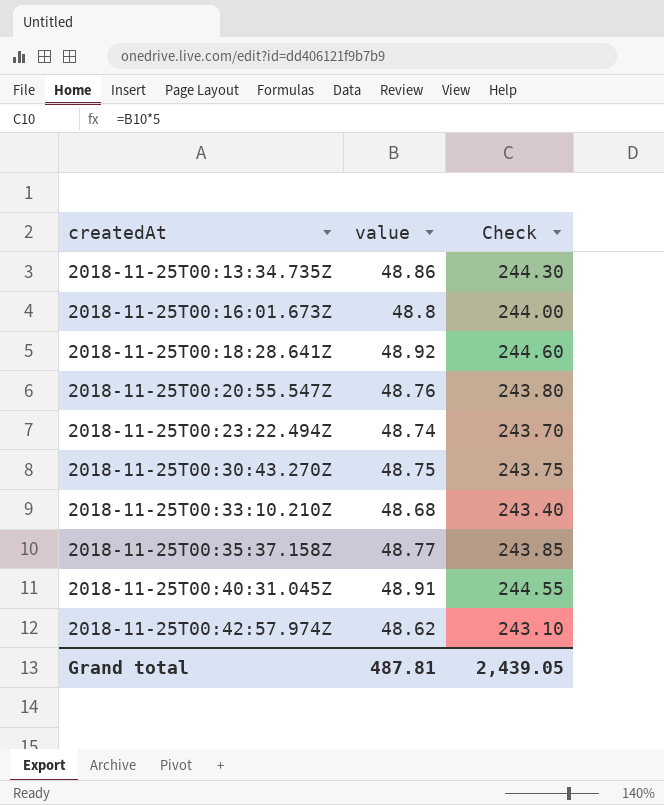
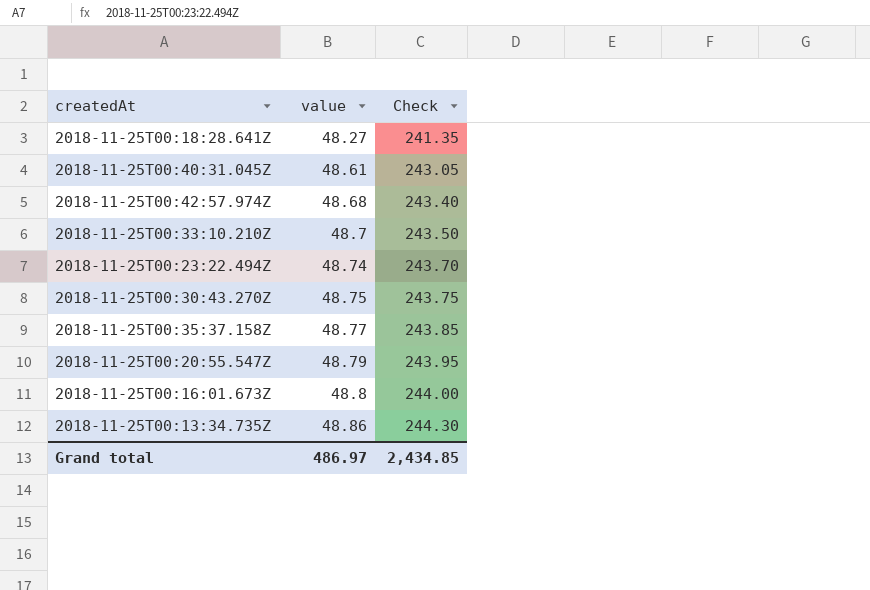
row order: createdAt ascending -> value ascending
2018-11-25T00:18:28.641Z | value: 48.92 -> 48.27
2018-11-25T00:18:28.641Z | Check: 244.60 -> 241.35
2018-11-25T00:40:31.045Z | value: 48.91 -> 48.61
2018-11-25T00:40:31.045Z | Check: 244.55 -> 243.05
2018-11-25T00:42:57.974Z | value: 48.62 -> 48.68
2018-11-25T00:42:57.974Z | Check: 243.10 -> 243.40
2018-11-25T00:33:10.210Z | value: 48.68 -> 48.7
2018-11-25T00:33:10.210Z | Check: 243.40 -> 243.50
2018-11-25T00:20:55.547Z | value: 48.76 -> 48.79
2018-11-25T00:20:55.547Z | Check: 243.80 -> 243.95
Grand total | value: 487.81 -> 486.97
Grand total | Check: 2,439.05 -> 2,434.85

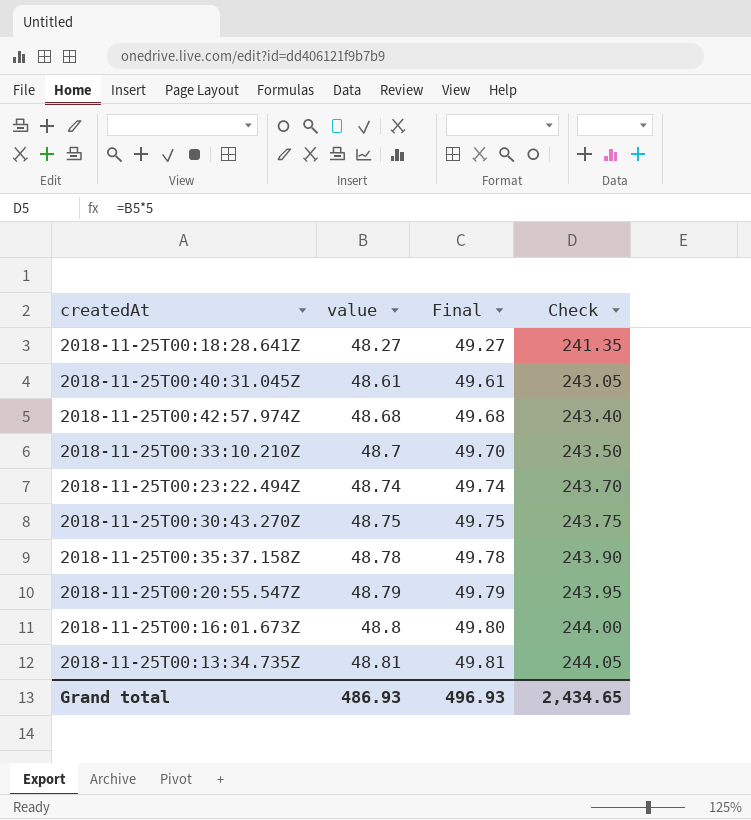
column Final | formula: none -> [value] + 1
2018-11-25T00:35:37.158Z | value: 48.77 -> 48.78
2018-11-25T00:35:37.158Z | Check: 243.85 -> 243.90
2018-11-25T00:13:34.735Z | value: 48.86 -> 48.81
2018-11-25T00:13:34.735Z | Check: 244.30 -> 244.05
Grand total | value: 486.97 -> 486.93
Grand total | Check: 2,434.85 -> 2,434.65

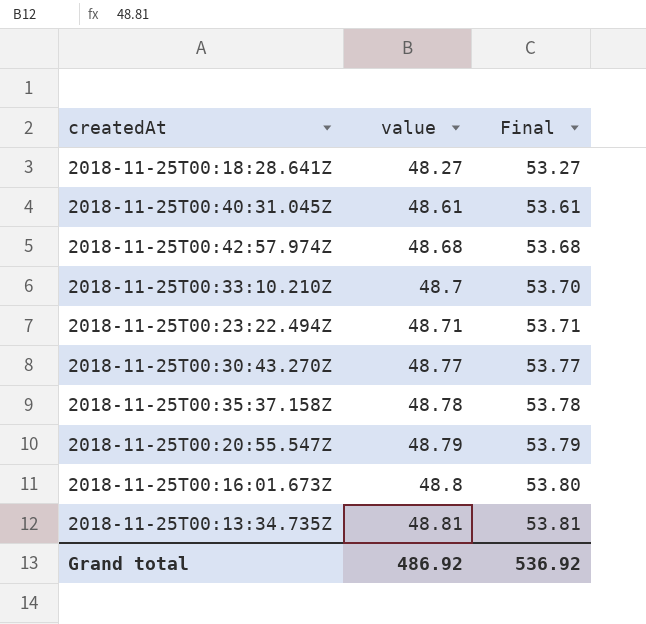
column Check | formula: [value] * 5 -> none
column Final | formula: [value] + 1 -> [value] + 5
2018-11-25T00:23:22.494Z | value: 48.74 -> 48.71
2018-11-25T00:30:43.270Z | value: 48.75 -> 48.77
Grand total | value: 486.93 -> 486.92
Grand total | Final: 496.93 -> 536.92

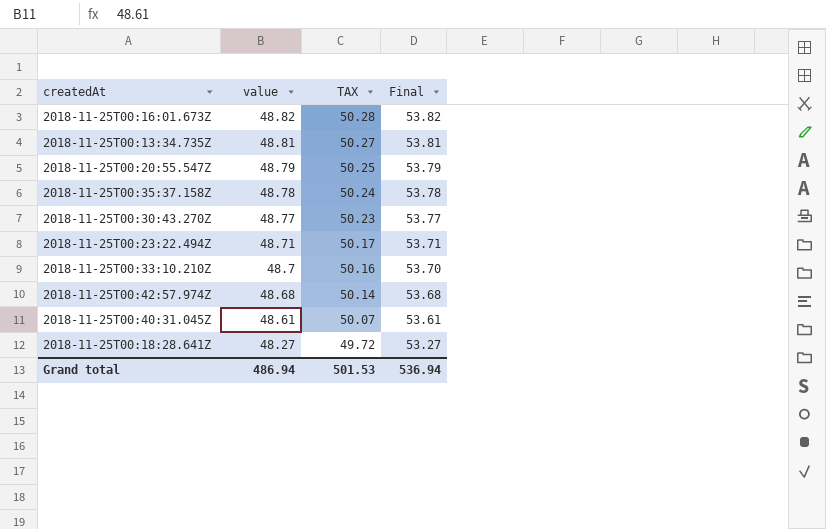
row order: value ascending -> value descending
column TAX | formula: none -> [value] * 1.03
2018-11-25T00:16:01.673Z | value: 48.8 -> 48.82
2018-11-25T00:16:01.673Z | Final: 53.80 -> 53.82
Grand total | value: 486.92 -> 486.94
Grand total | Final: 536.92 -> 536.94

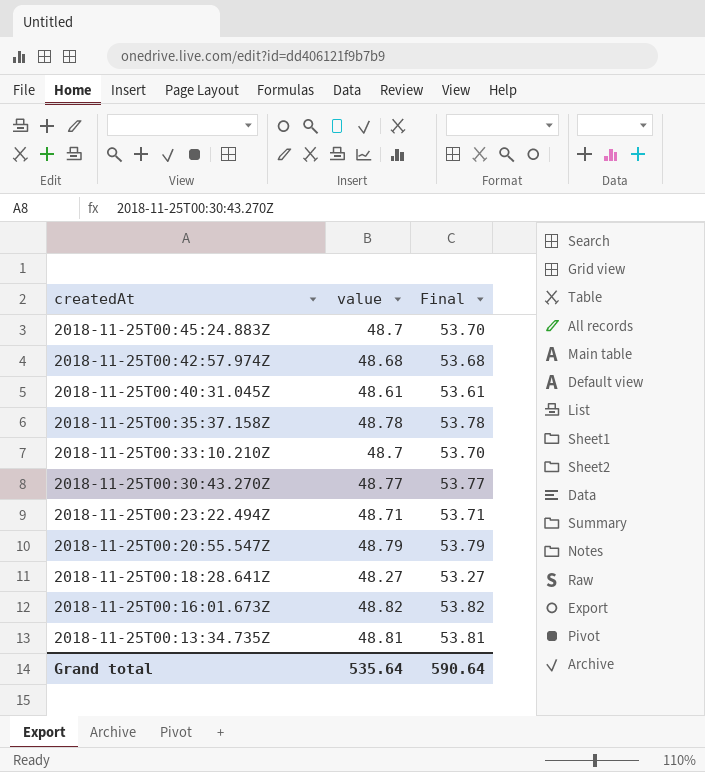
row order: value descending -> createdAt descending
column TAX | formula: [value] * 1.03 -> none
row 2018-11-25T00:45:24.883Z: none -> 48.7 | 53.70
Grand total | value: 486.94 -> 535.64
Grand total | Final: 536.94 -> 590.64

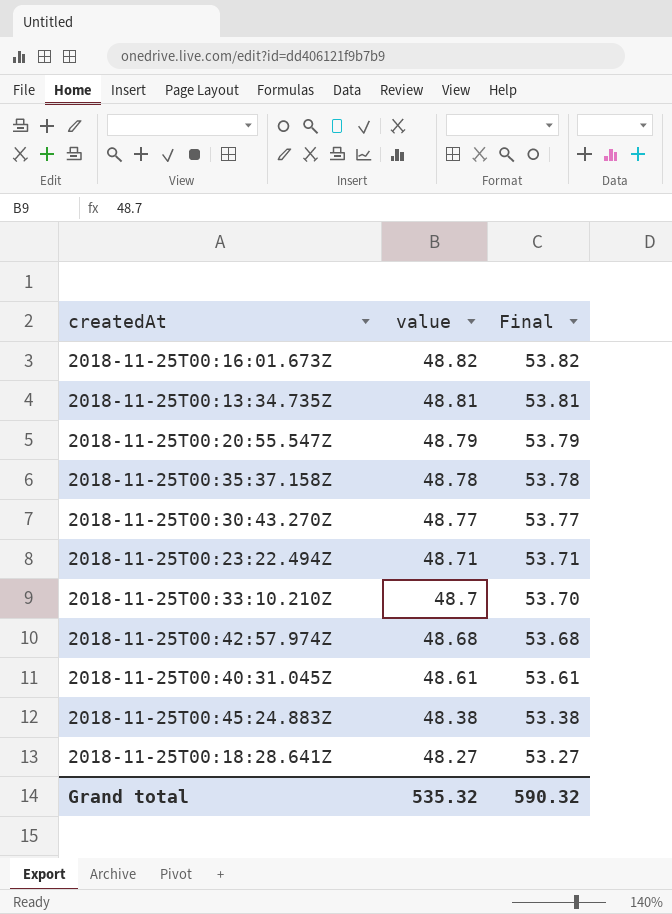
row order: createdAt descending -> value descending
2018-11-25T00:45:24.883Z | value: 48.7 -> 48.38
2018-11-25T00:45:24.883Z | Final: 53.70 -> 53.38
Grand total | value: 535.64 -> 535.32
Grand total | Final: 590.64 -> 590.32

